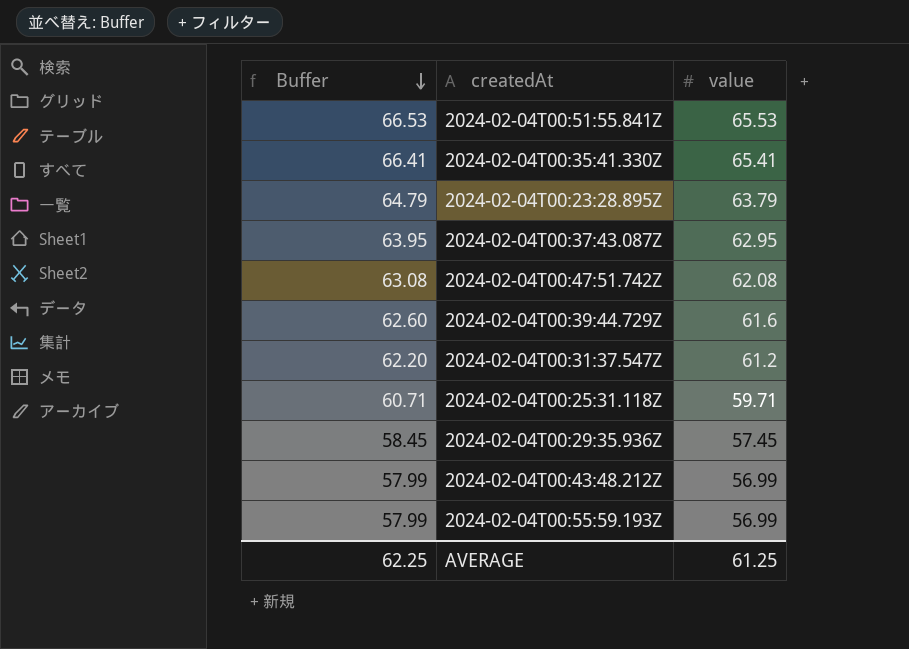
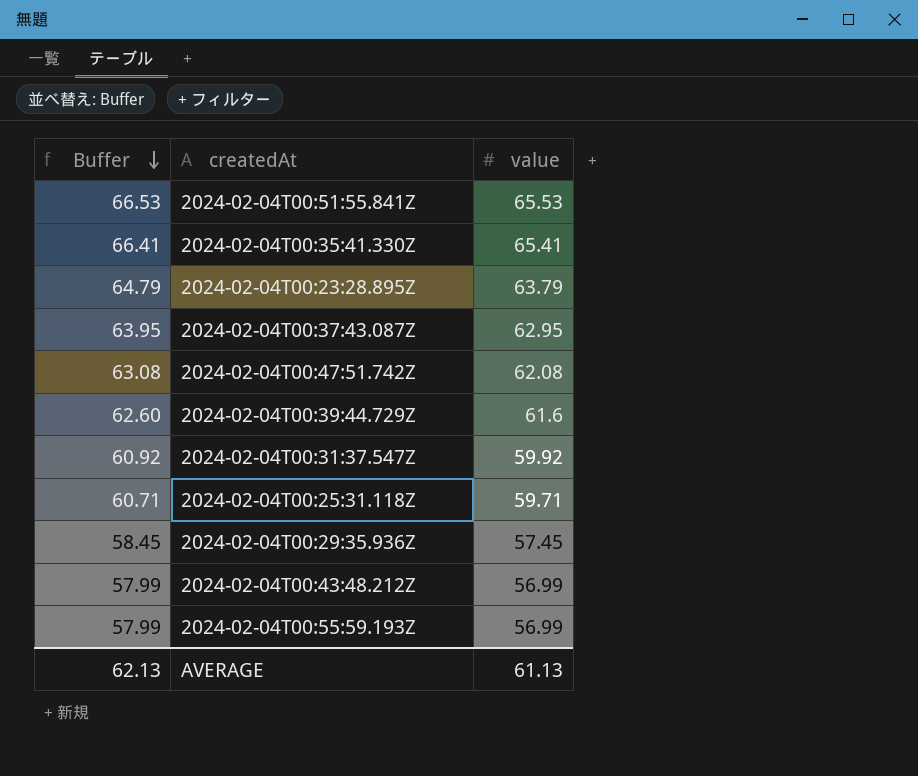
2024-02-04T00:31:37.547Z | Buffer: 62.20 -> 60.92
2024-02-04T00:31:37.547Z | value: 61.2 -> 59.92
AVERAGE | Buffer: 62.25 -> 62.13
AVERAGE | value: 61.25 -> 61.13

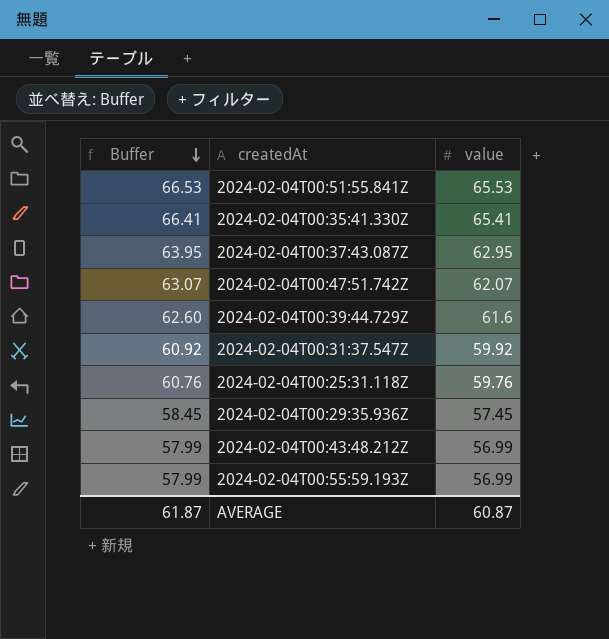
row 2024-02-04T00:23:28.895Z: 64.79 | 63.79 -> none
2024-02-04T00:47:51.742Z | Buffer: 63.08 -> 63.07
2024-02-04T00:47:51.742Z | value: 62.08 -> 62.07
2024-02-04T00:25:31.118Z | Buffer: 60.71 -> 60.76
2024-02-04T00:25:31.118Z | value: 59.71 -> 59.76
AVERAGE | Buffer: 62.13 -> 61.87
AVERAGE | value: 61.13 -> 60.87

